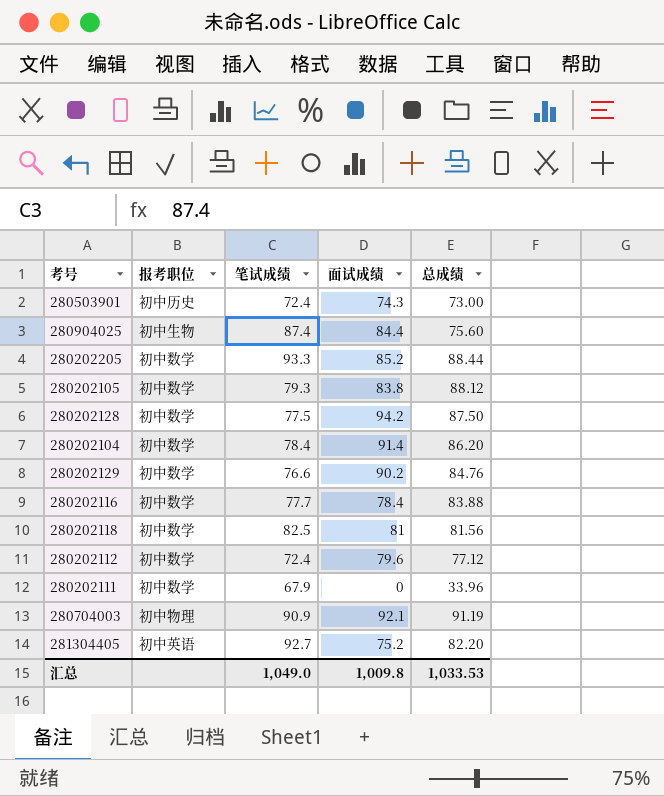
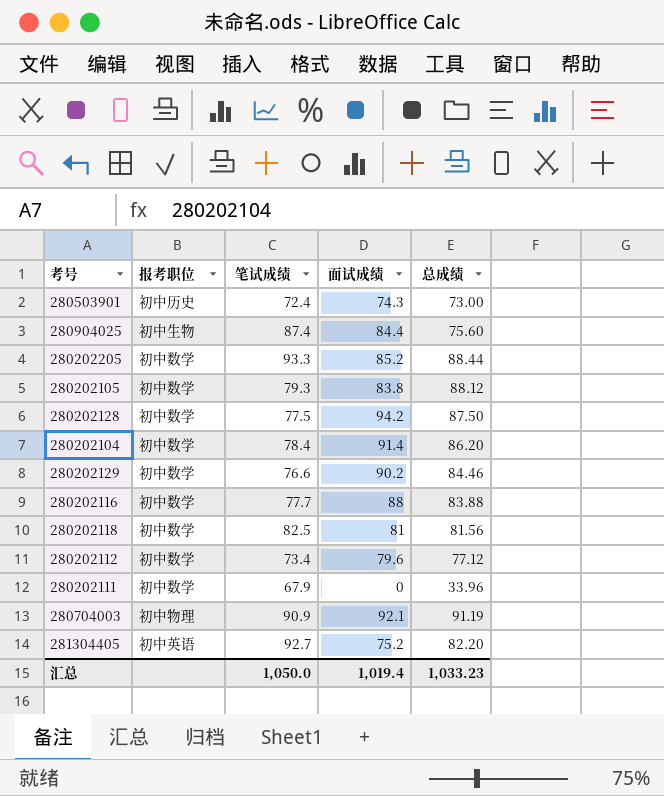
280202129 | 总成绩: 84.76 -> 84.46
280202116 | 面试成绩: 78.4 -> 88
280202112 | 笔试成绩: 72.4 -> 73.4
汇总 | 笔试成绩: 1,049.0 -> 1,050.0
汇总 | 面试成绩: 1,009.8 -> 1,019.4
汇总 | 总成绩: 1,033.53 -> 1,033.23

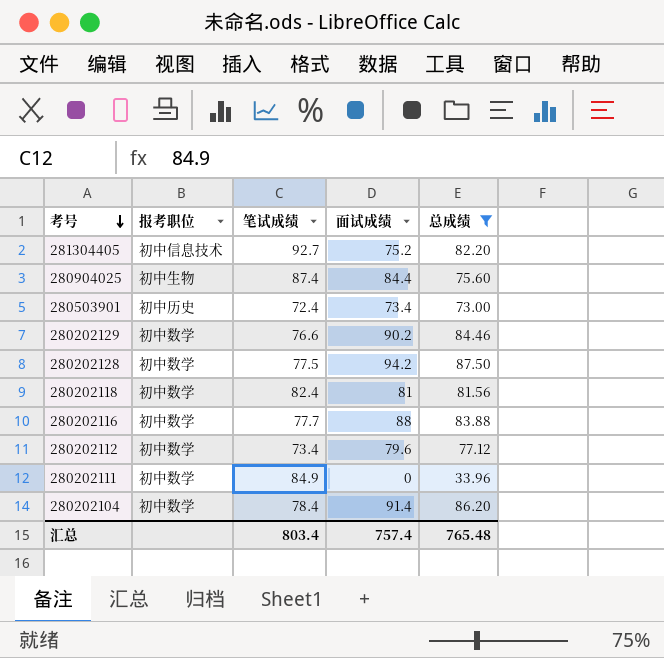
filter: none -> 总成绩 <= 87.50
row order: none -> 考号 descending
281304405 | 报考职位: 初中英语 -> 初中信息技术
280503901 | 面试成绩: 74.3 -> 73.4
280202118 | 笔试成绩: 82.5 -> 82.4
280202111 | 笔试成绩: 67.9 -> 84.9
汇总 | 笔试成绩: 1,050.0 -> 803.4
汇总 | 面试成绩: 1,019.4 -> 757.4
汇总 | 总成绩: 1,033.23 -> 765.48

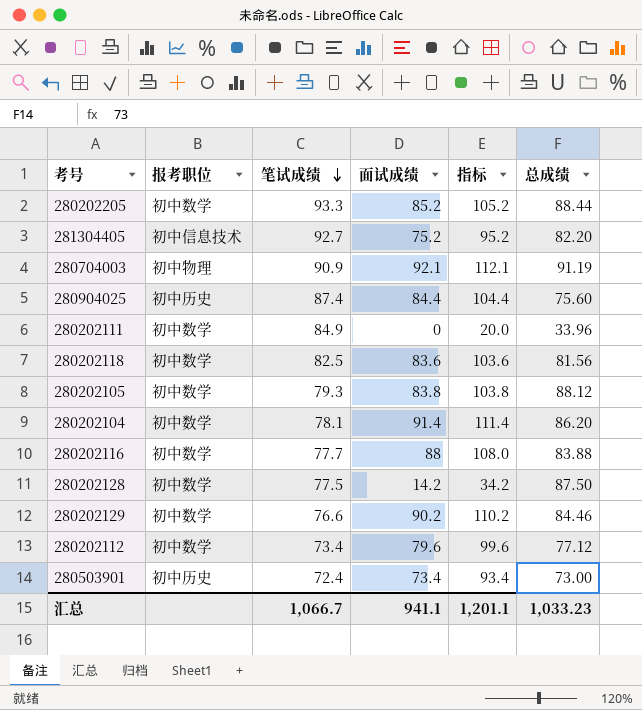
filter: 总成绩 <= 87.50 -> none
row order: 考号 descending -> 笔试成绩 descending
column 指标 | formula: none -> [面试成绩] + 20
280904025 | 报考职位: 初中生物 -> 初中历史
280202118 | 笔试成绩: 82.4 -> 82.5
280202118 | 面试成绩: 81 -> 83.6
280202104 | 笔试成绩: 78.4 -> 78.1
280202128 | 面试成绩: 94.2 -> 14.2
汇总 | 笔试成绩: 803.4 -> 1,066.7
汇总 | 面试成绩: 757.4 -> 941.1
汇总 | 总成绩: 765.48 -> 1,033.23

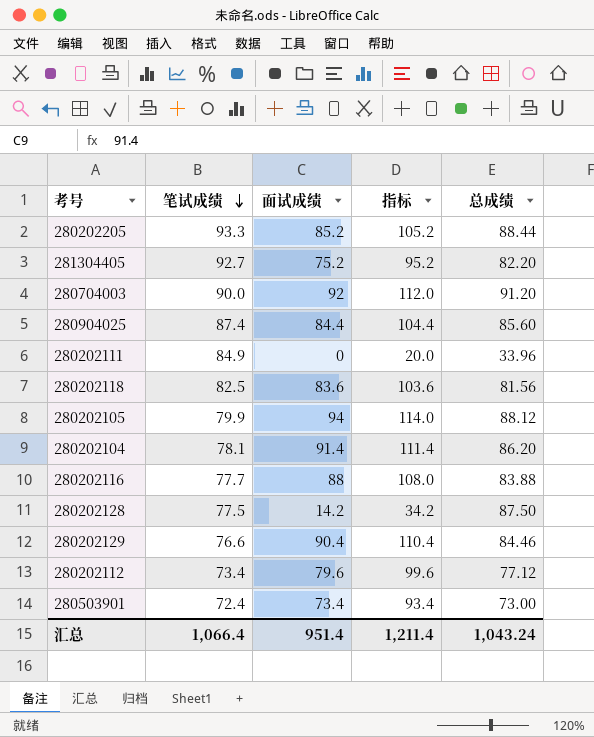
column 报考职位 | position: 2 -> none
280704003 | 笔试成绩: 90.9 -> 90.0
280704003 | 面试成绩: 92.1 -> 92
280704003 | 指标: 112.1 -> 112.0
280704003 | 总成绩: 91.19 -> 91.20
280904025 | 总成绩: 75.60 -> 85.60
280202105 | 笔试成绩: 79.3 -> 79.9
280202105 | 面试成绩: 83.8 -> 94
280202105 | 指标: 103.8 -> 114.0
280202129 | 面试成绩: 90.2 -> 90.4
280202129 | 指标: 110.2 -> 110.4
汇总 | 笔试成绩: 1,066.7 -> 1,066.4
汇总 | 面试成绩: 941.1 -> 951.4
汇总 | 指标: 1,201.1 -> 1,211.4
汇总 | 总成绩: 1,033.23 -> 1,043.24

